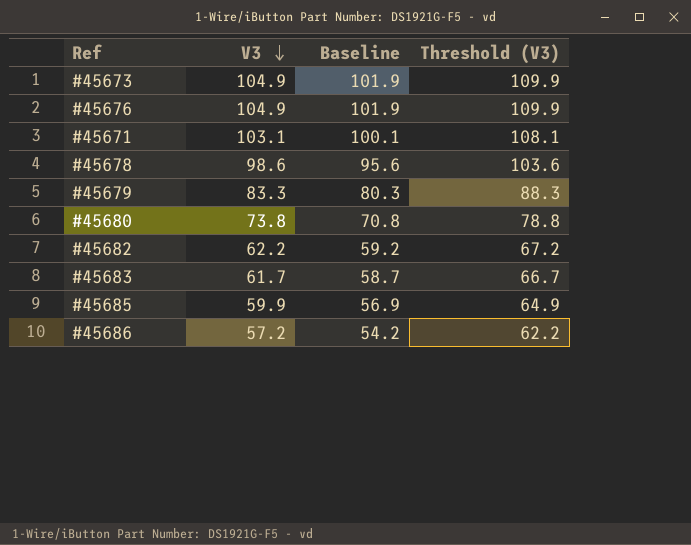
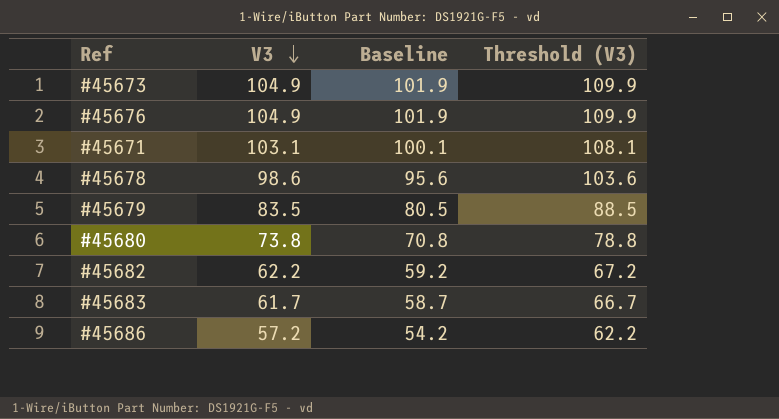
row #45685: 59.9 | 56.9 | 64.9 -> none
#45679 | V3: 83.3 -> 83.5
#45679 | Baseline: 80.3 -> 80.5
#45679 | Threshold (V3): 88.3 -> 88.5

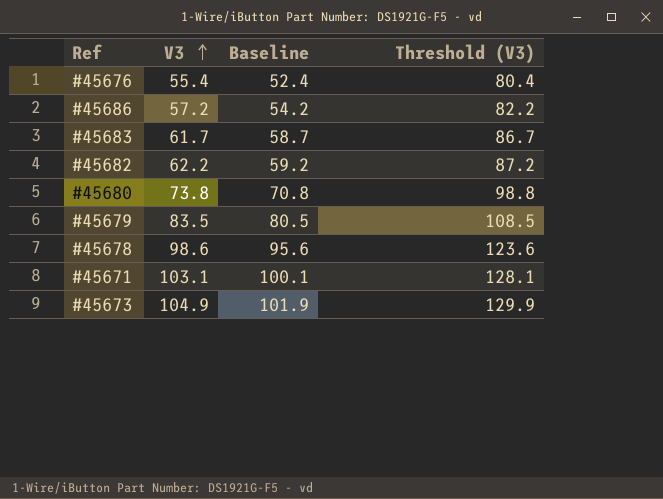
row order: V3 descending -> V3 ascending
column Threshold (V3) | formula: [V3] + 5 -> [V3] + 25
#45676 | V3: 104.9 -> 55.4
#45676 | Baseline: 101.9 -> 52.4

